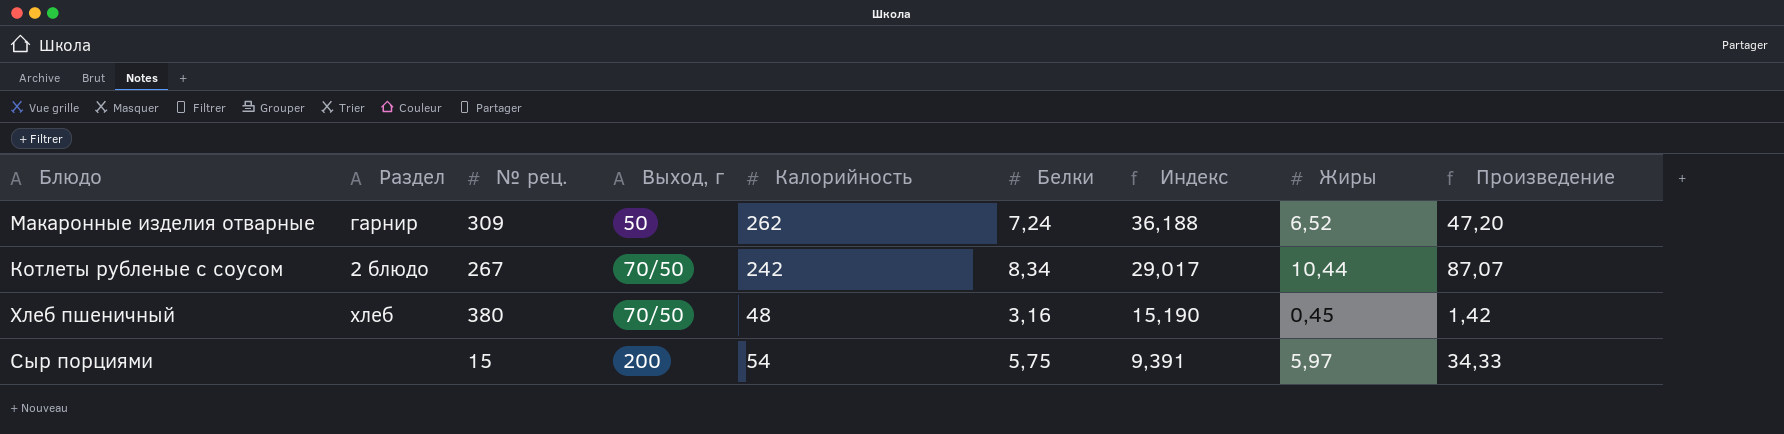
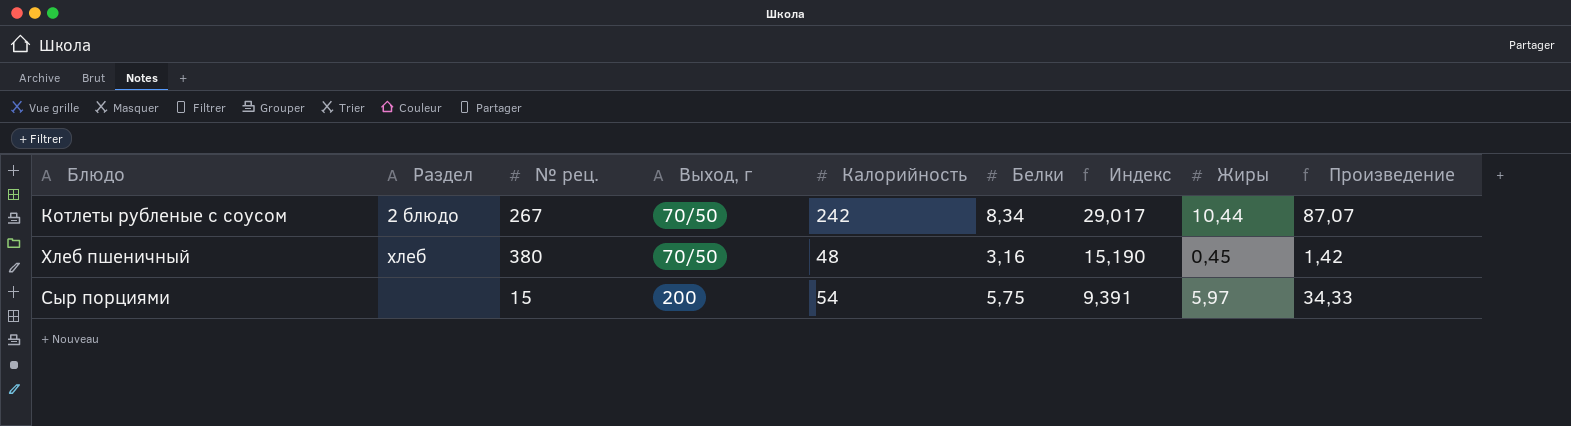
row Макаронные изделия отварные: гарнир | 309 | 50 | 262 | 7,24 | 36,188 | 6,52 | 47,20 -> none

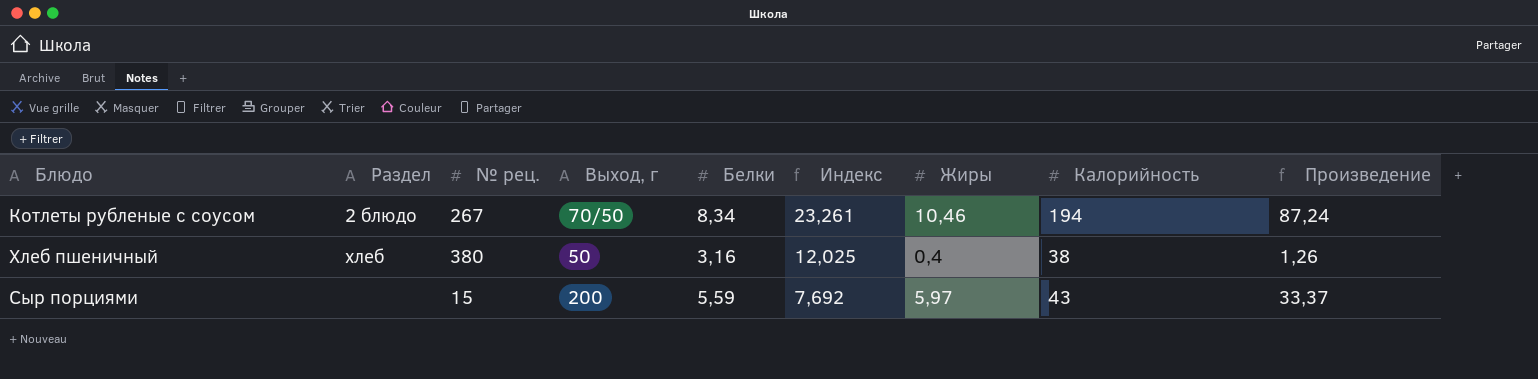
column Калорийность | position: 5 -> 8
Котлеты рубленые с соусом | Индекс: 29,017 -> 23,261
Котлеты рубленые с соусом | Жиры: 10,44 -> 10,46
Котлеты рубленые с соусом | Калорийность: 242 -> 194
Котлеты рубленые с соусом | Произведение: 87,07 -> 87,24
Хлеб пшеничный | Выход, г: 70/50 -> 50
Хлеб пшеничный | Индекс: 15,190 -> 12,025
Хлеб пшеничный | Жиры: 0,45 -> 0,4
Хлеб пшеничный | Калорийность: 48 -> 38
Хлеб пшеничный | Произведение: 1,42 -> 1,26
Сыр порциями | Белки: 5,75 -> 5,59
Сыр порциями | Индекс: 9,391 -> 7,692
Сыр порциями | Калорийность: 54 -> 43
Сыр порциями | Произведение: 34,33 -> 33,37

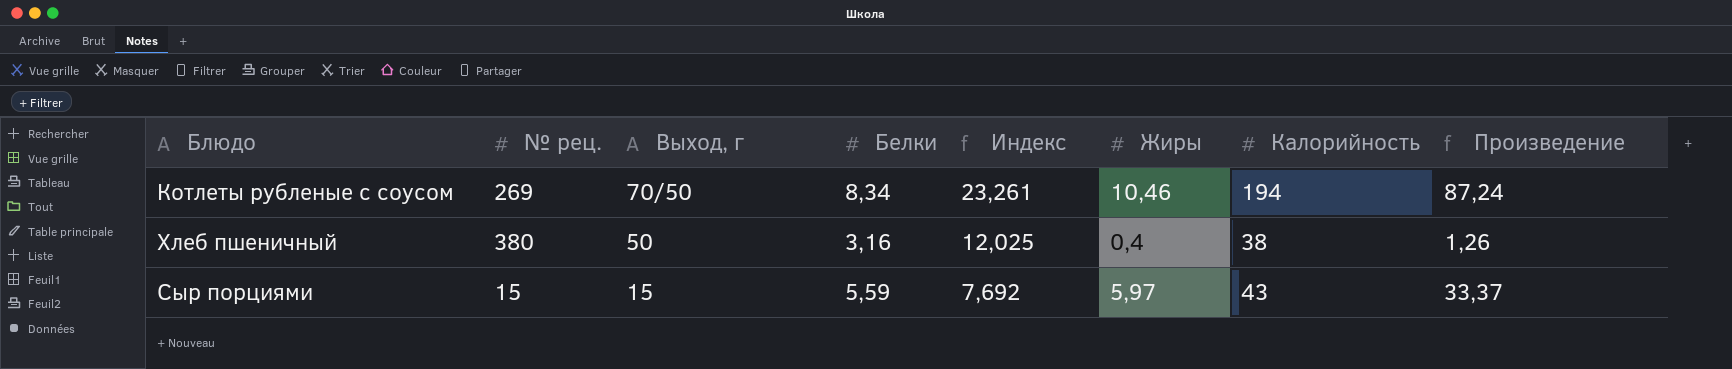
column Раздел | position: 2 -> none
Котлеты рубленые с соусом | № рец.: 267 -> 269
Сыр порциями | Выход, г: 200 -> 15

